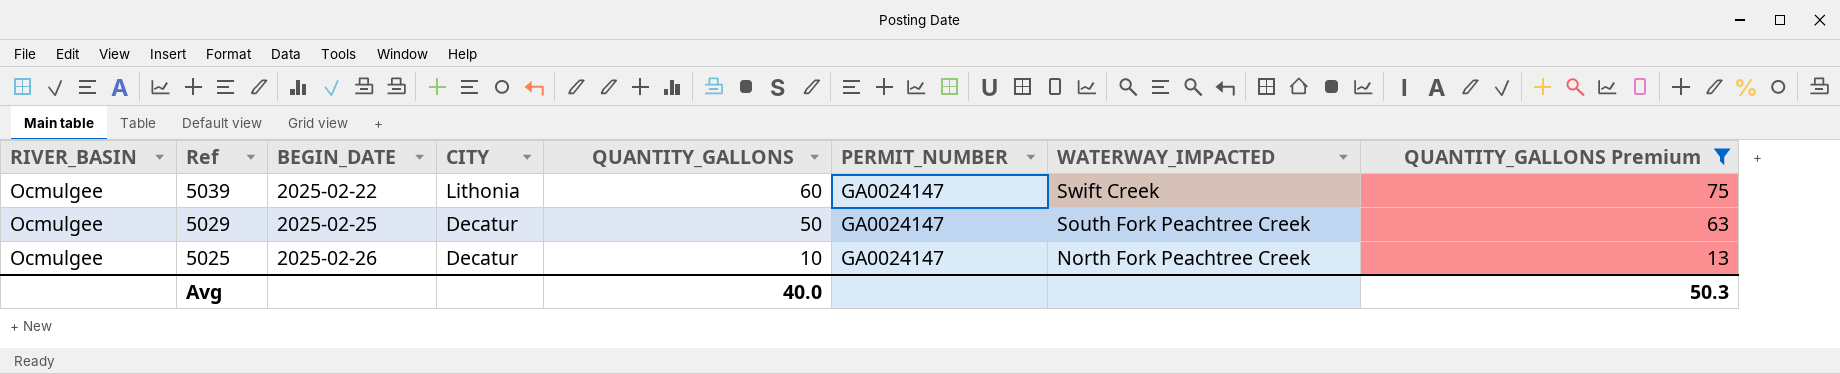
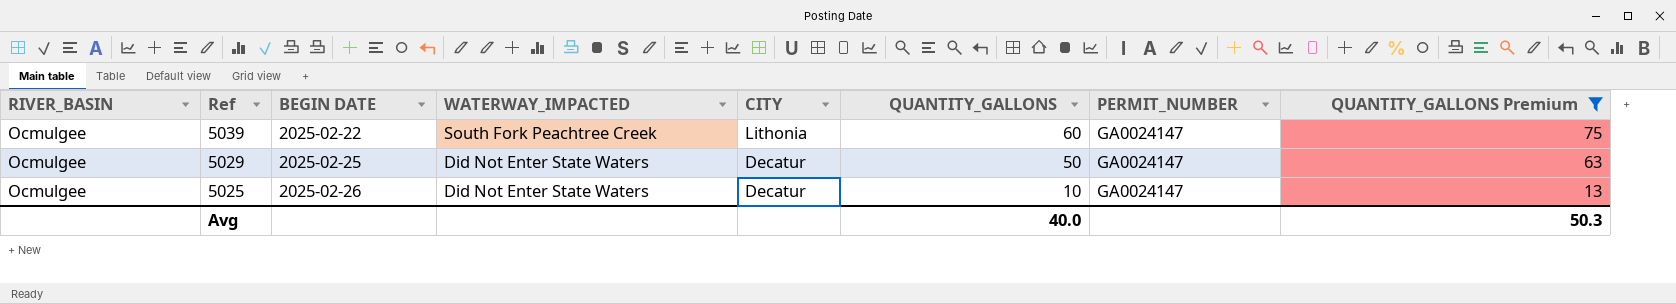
column name: BEGIN_DATE -> BEGIN DATE
column WATERWAY_IMPACTED | position: 7 -> 4
5039 | WATERWAY_IMPACTED: Swift Creek -> South Fork Peachtree Creek
5029 | WATERWAY_IMPACTED: South Fork Peachtree Creek -> Did Not Enter State Waters
5025 | WATERWAY_IMPACTED: North Fork Peachtree Creek -> Did Not Enter State Waters

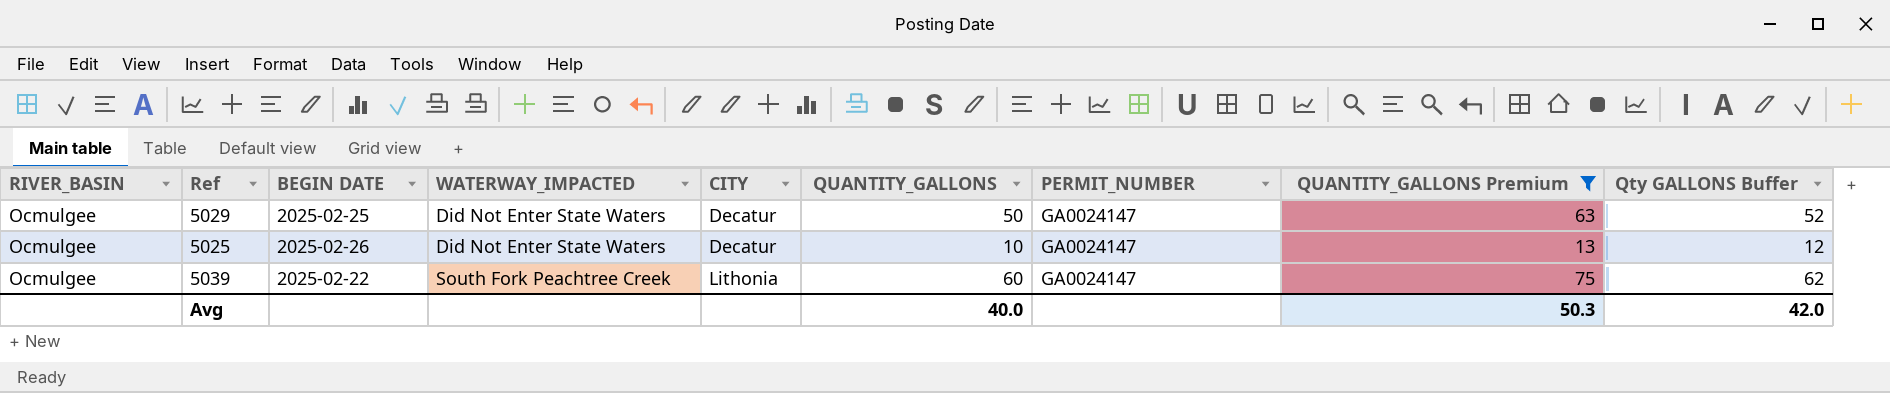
row order: Ref descending -> WATERWAY_IMPACTED ascending
column Qty GALLONS Buffer | formula: none -> [QUANTITY_GALLONS] + 2

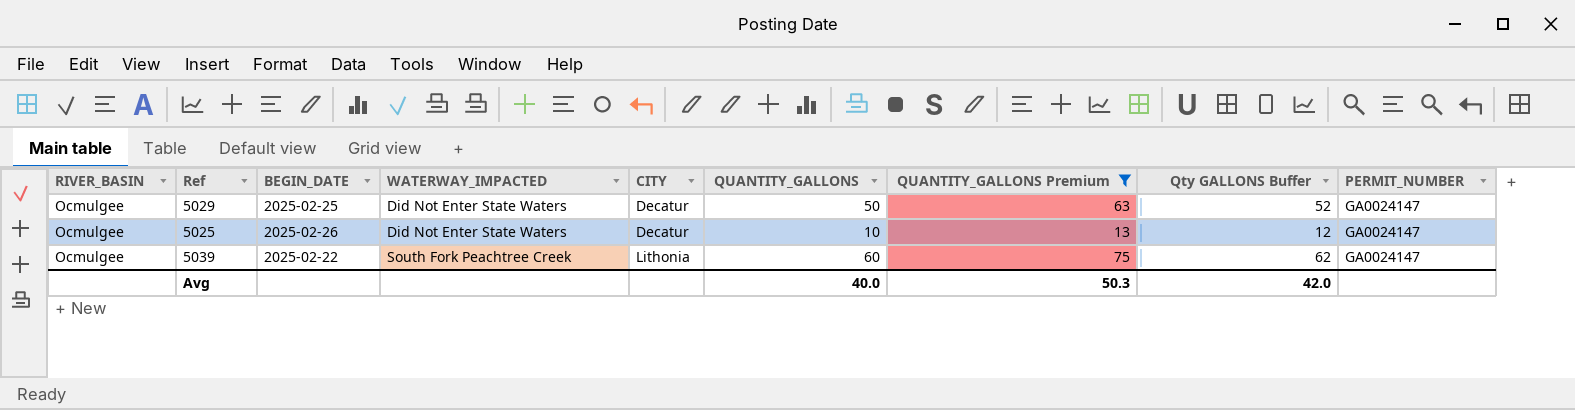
column name: BEGIN DATE -> BEGIN_DATE
column PERMIT_NUMBER | position: 7 -> 9

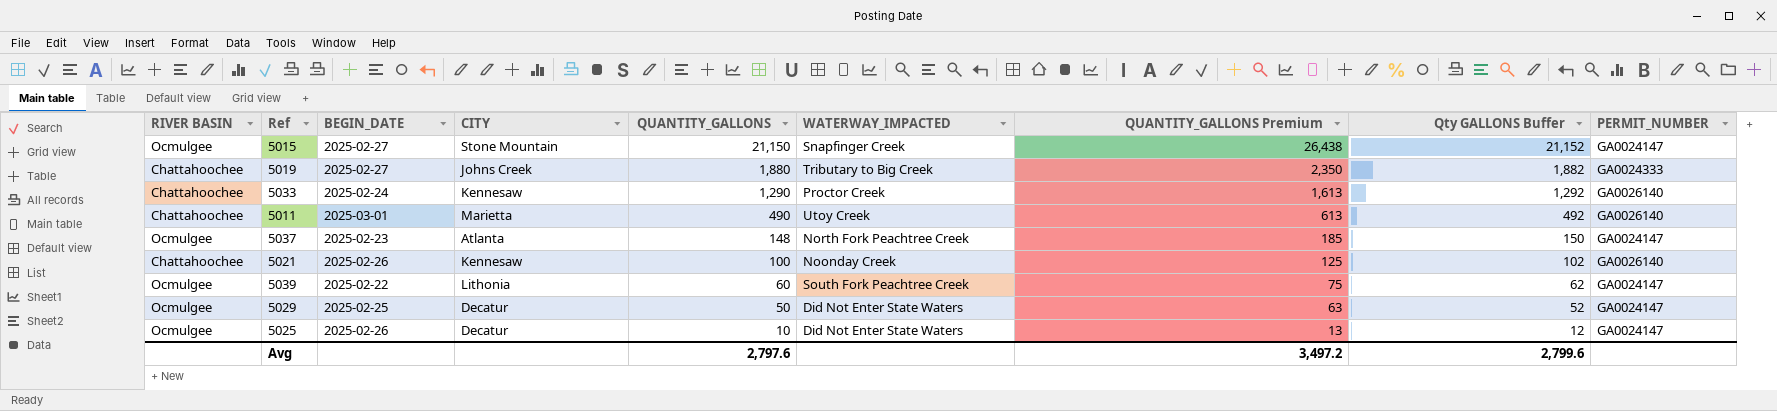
filter: QUANTITY_GALLONS Premium <= 75 -> none
row order: WATERWAY_IMPACTED ascending -> QUANTITY_GALLONS descending
column name: RIVER_BASIN -> RIVER BASIN
column WATERWAY_IMPACTED | position: 4 -> 6
Avg | QUANTITY_GALLONS: 40.0 -> 2,797.6
Avg | QUANTITY_GALLONS Premium: 50.3 -> 3,497.2
Avg | Qty GALLONS Buffer: 42.0 -> 2,799.6

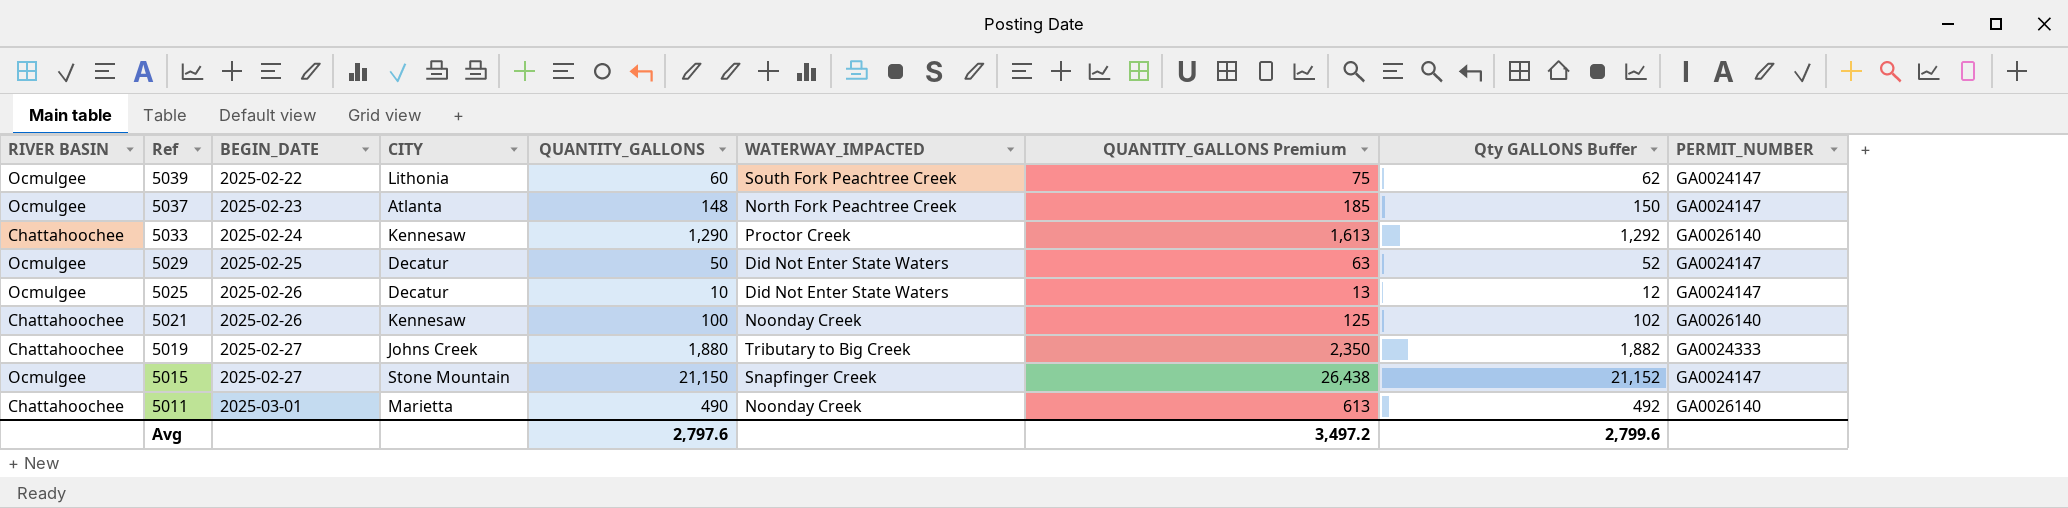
row order: QUANTITY_GALLONS descending -> Ref descending
5011 | WATERWAY_IMPACTED: Utoy Creek -> Noonday Creek

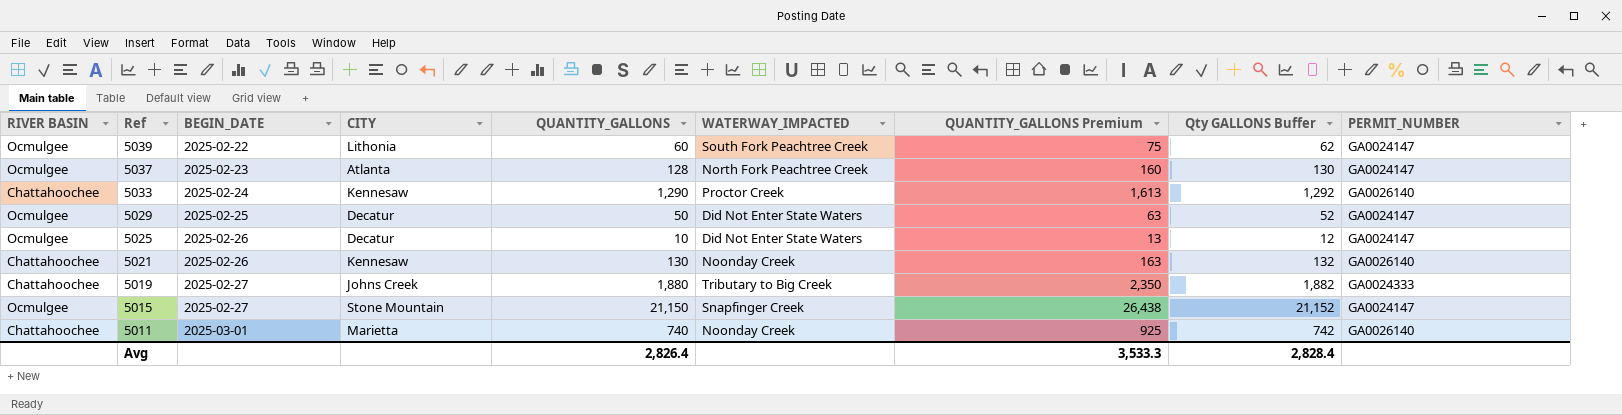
5037 | QUANTITY_GALLONS: 148 -> 128
5037 | QUANTITY_GALLONS Premium: 185 -> 160
5037 | Qty GALLONS Buffer: 150 -> 130
5021 | QUANTITY_GALLONS: 100 -> 130
5021 | QUANTITY_GALLONS Premium: 125 -> 163
5021 | Qty GALLONS Buffer: 102 -> 132
5011 | QUANTITY_GALLONS: 490 -> 740
5011 | QUANTITY_GALLONS Premium: 613 -> 925
5011 | Qty GALLONS Buffer: 492 -> 742
Avg | QUANTITY_GALLONS: 2,797.6 -> 2,826.4
Avg | QUANTITY_GALLONS Premium: 3,497.2 -> 3,533.3
Avg | Qty GALLONS Buffer: 2,799.6 -> 2,828.4

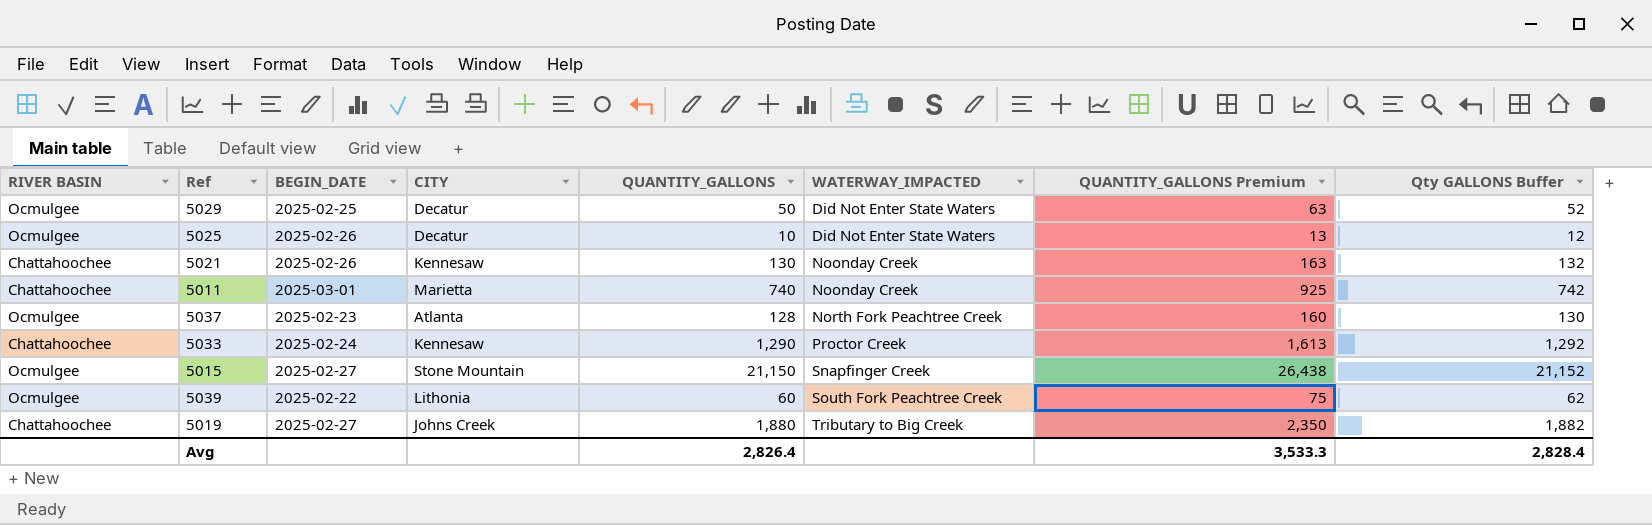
row order: Ref descending -> WATERWAY_IMPACTED ascending
column PERMIT_NUMBER | position: 9 -> none

